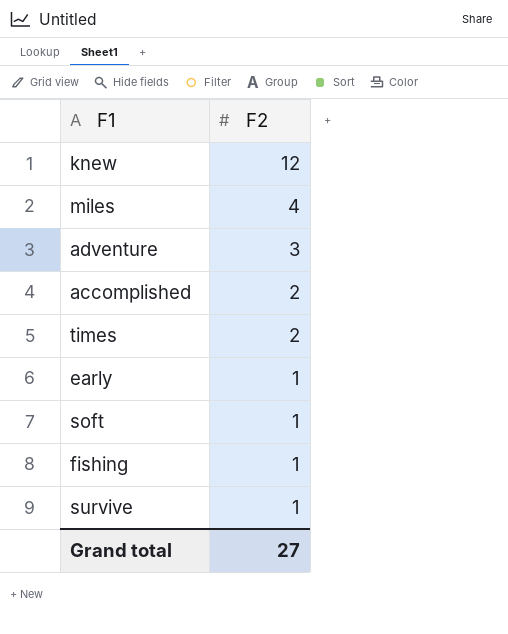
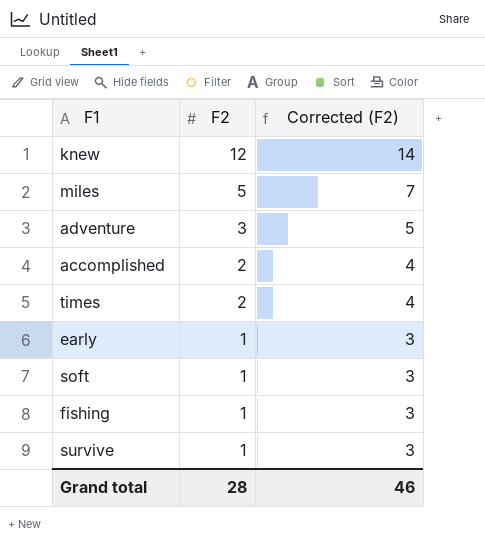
column Corrected (F2) | formula: none -> [F2] + 2
miles | F2: 4 -> 5
Grand total | F2: 27 -> 28

